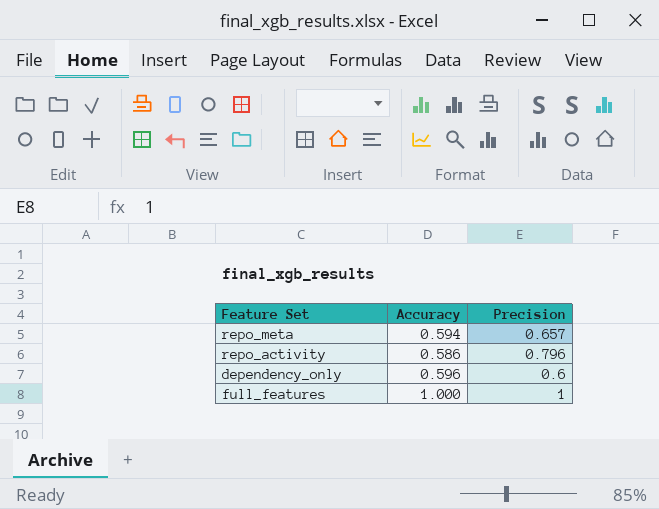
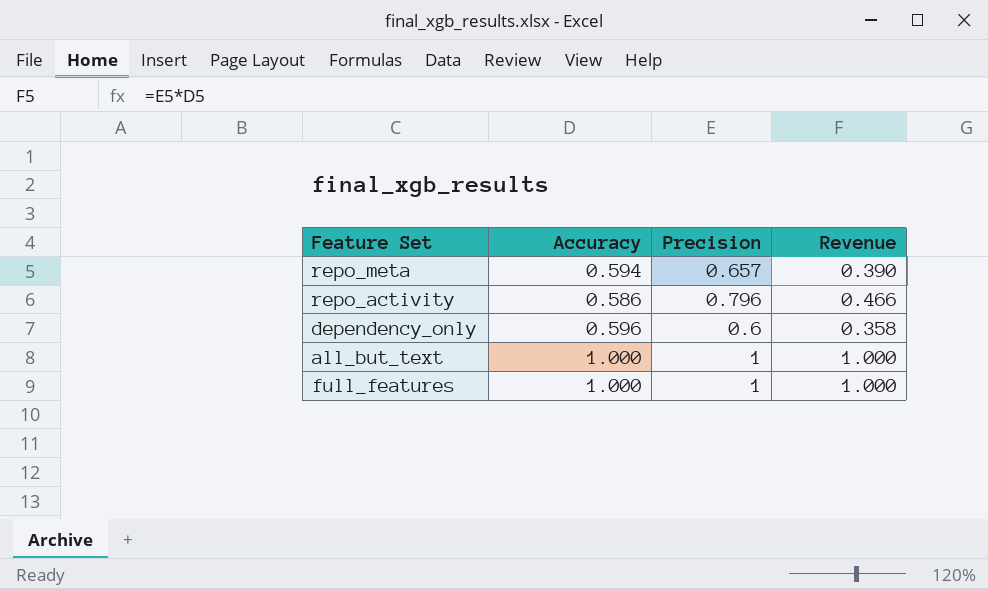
column Revenue | formula: none -> [Accuracy] * [Precision]
row all_but_text: none -> 1.000 | 1 | 1.000

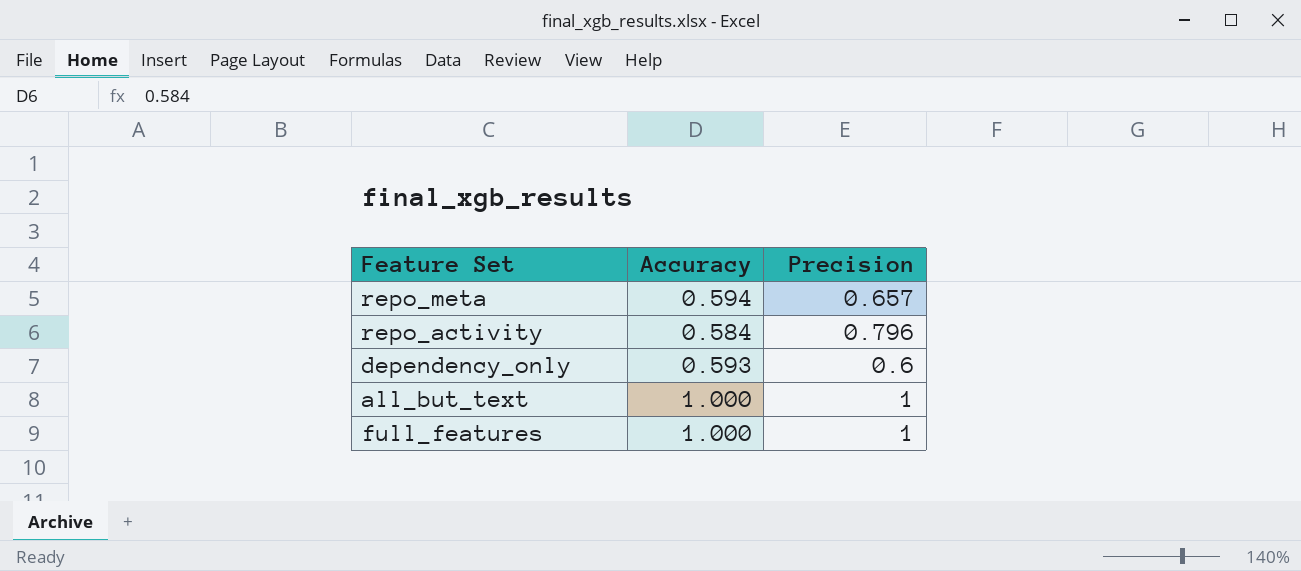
column Revenue | formula: [Accuracy] * [Precision] -> none
repo_activity | Accuracy: 0.586 -> 0.584
dependency_only | Accuracy: 0.596 -> 0.593

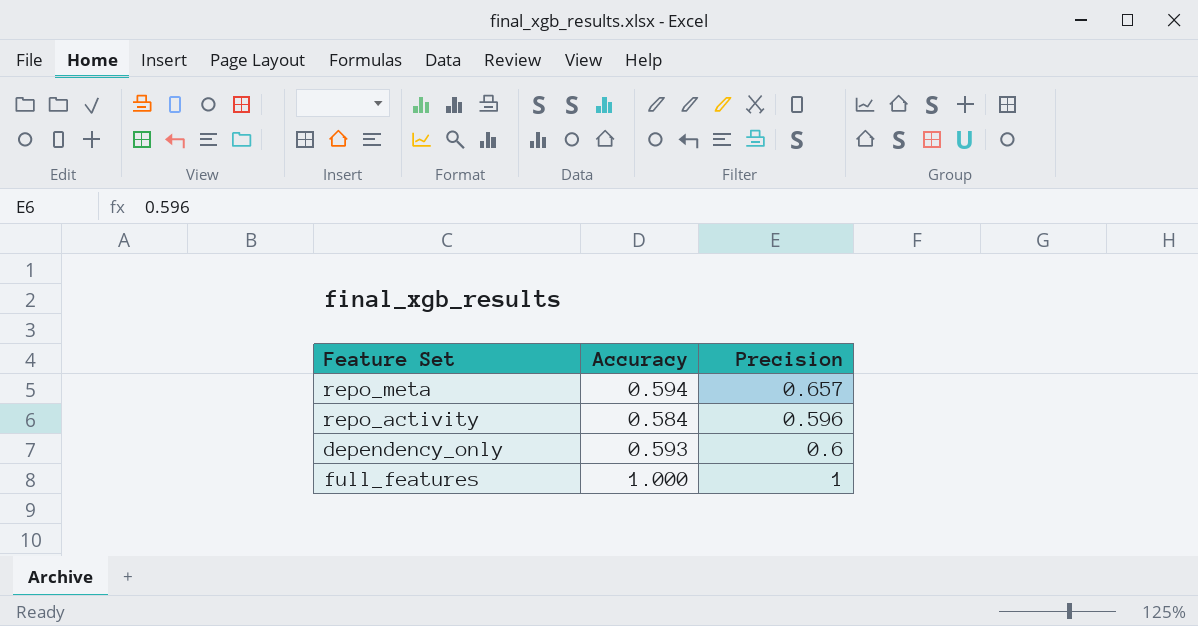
row all_but_text: 1.000 | 1 -> none
repo_activity | Precision: 0.796 -> 0.596

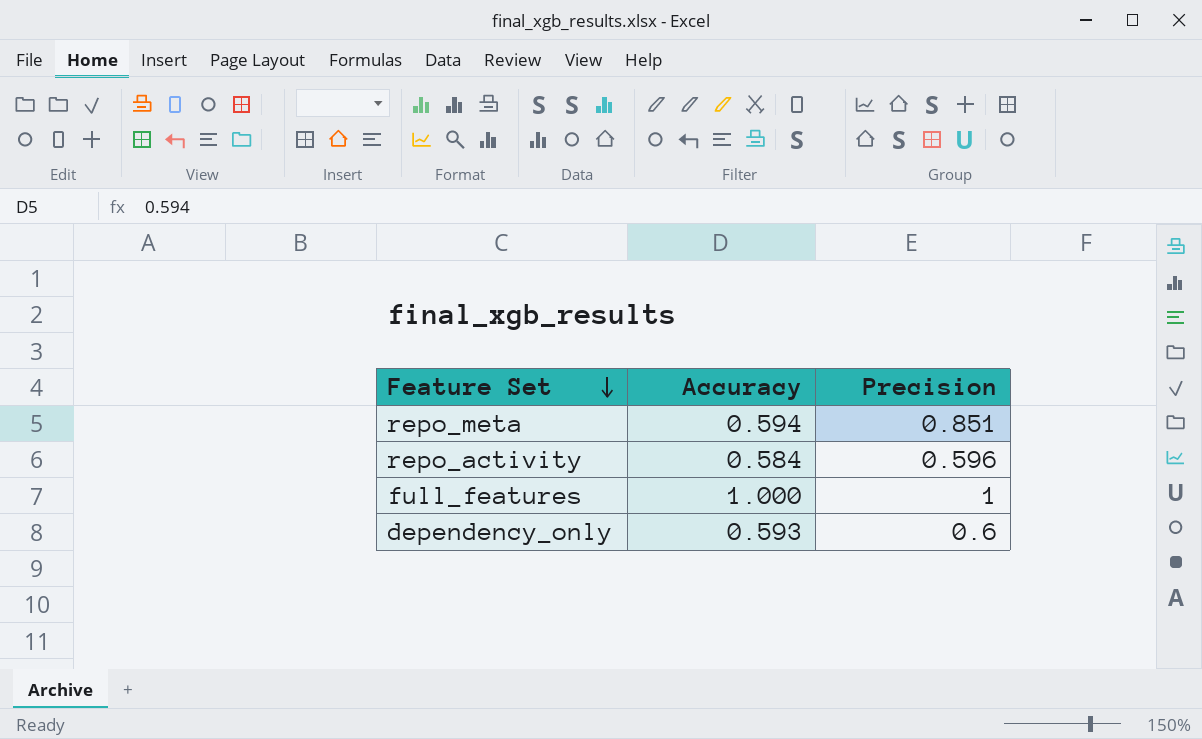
row order: none -> Feature Set descending
repo_meta | Precision: 0.657 -> 0.851

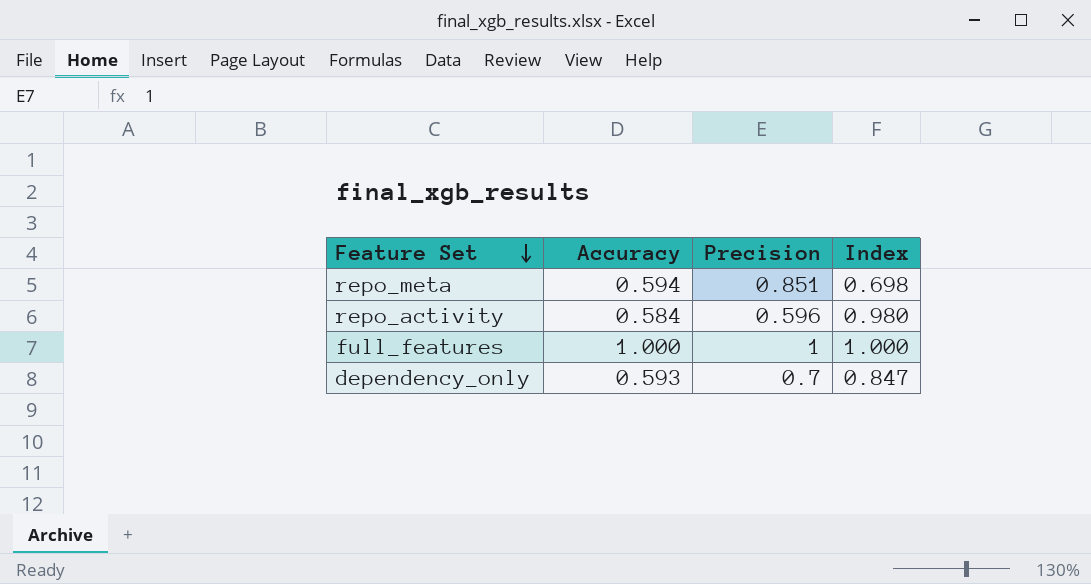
column Index | formula: none -> [Accuracy] / [Precision]
dependency_only | Precision: 0.6 -> 0.7

